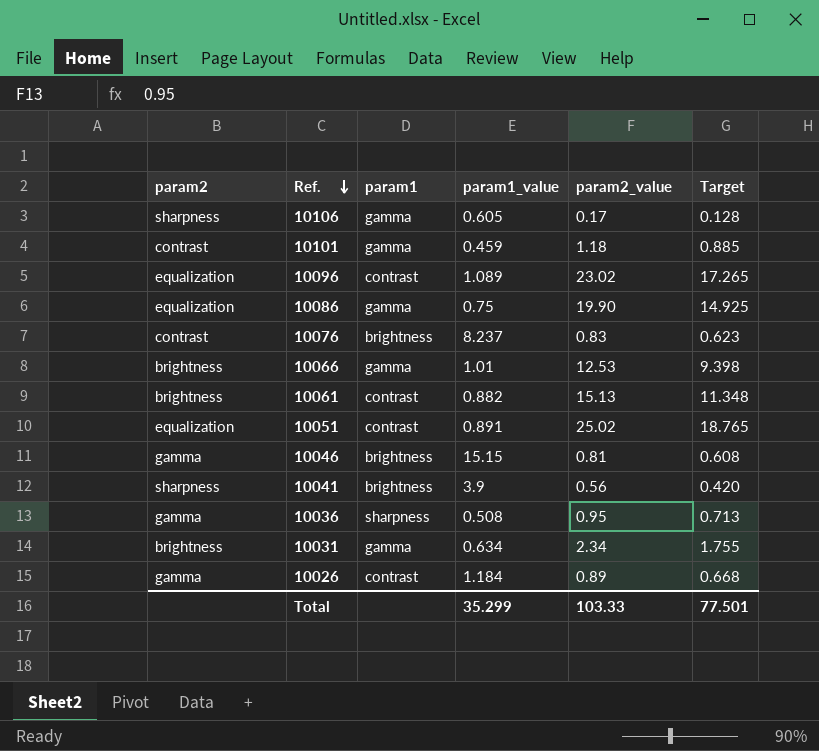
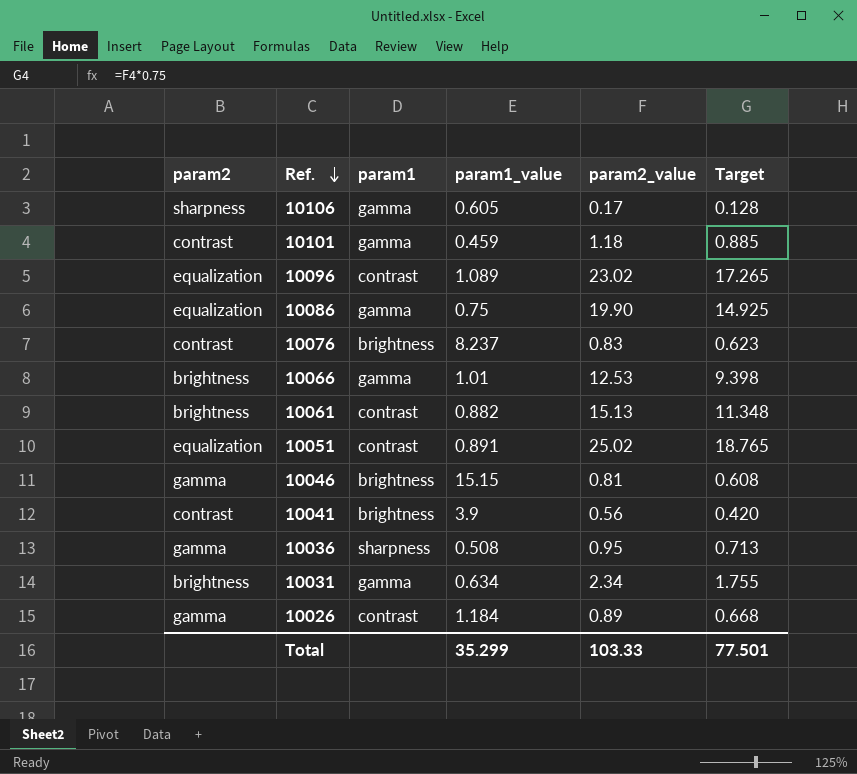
10041 | param2: sharpness -> contrast

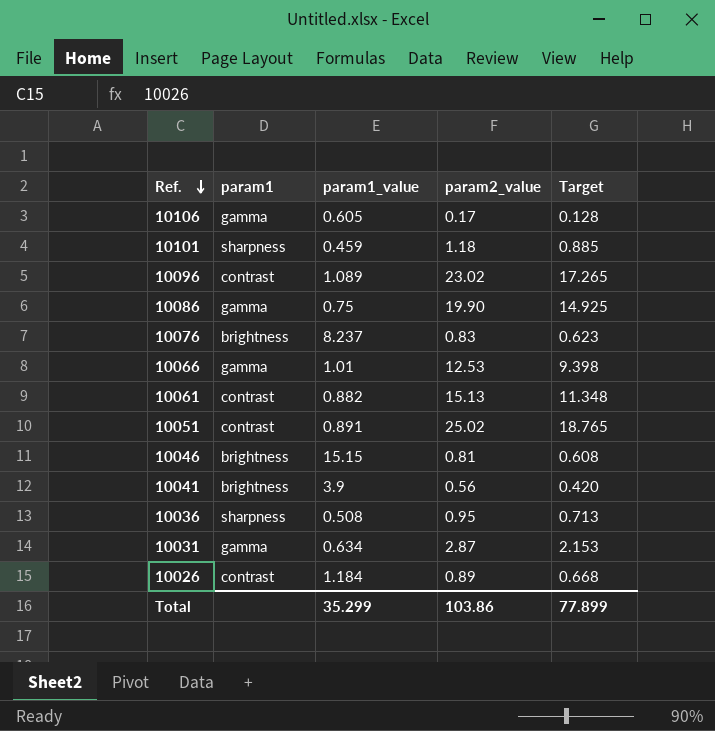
column param2 | position: 1 -> none
10101 | param1: gamma -> sharpness
10031 | param2_value: 2.34 -> 2.87
10031 | Target: 1.755 -> 2.153
Total | param2_value: 103.33 -> 103.86
Total | Target: 77.501 -> 77.899

